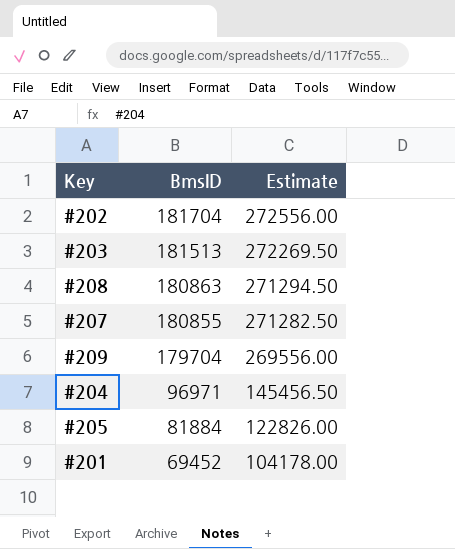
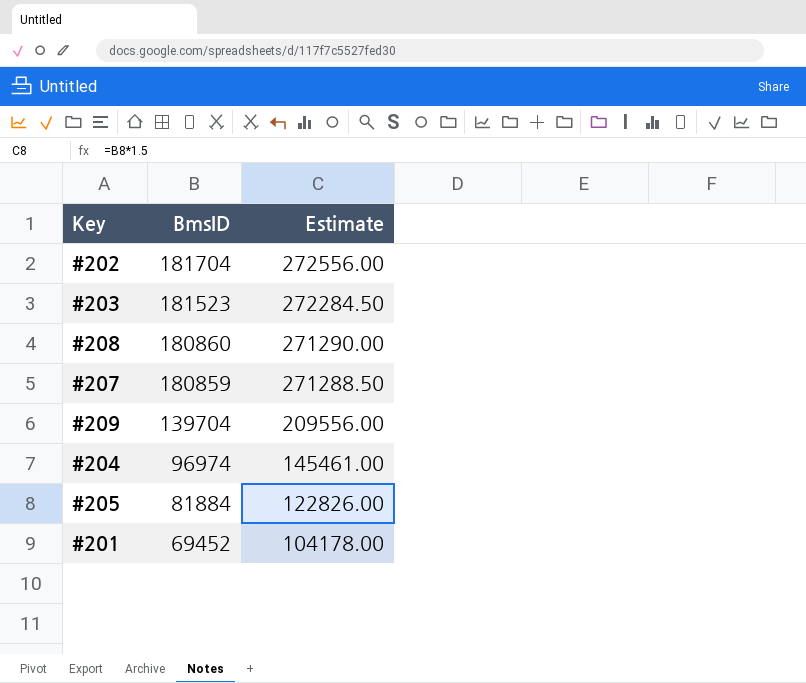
#203 | BmsID: 181513 -> 181523
#203 | Estimate: 272269.50 -> 272284.50
#208 | BmsID: 180863 -> 180860
#208 | Estimate: 271294.50 -> 271290.00
#207 | BmsID: 180855 -> 180859
#207 | Estimate: 271282.50 -> 271288.50
#209 | BmsID: 179704 -> 139704
#209 | Estimate: 269556.00 -> 209556.00
#204 | BmsID: 96971 -> 96974
#204 | Estimate: 145456.50 -> 145461.00

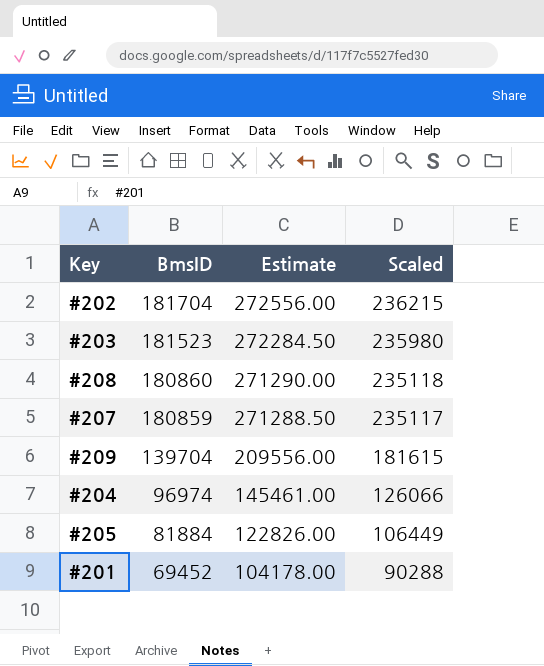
column Scaled | formula: none -> [BmsID] * 1.3

